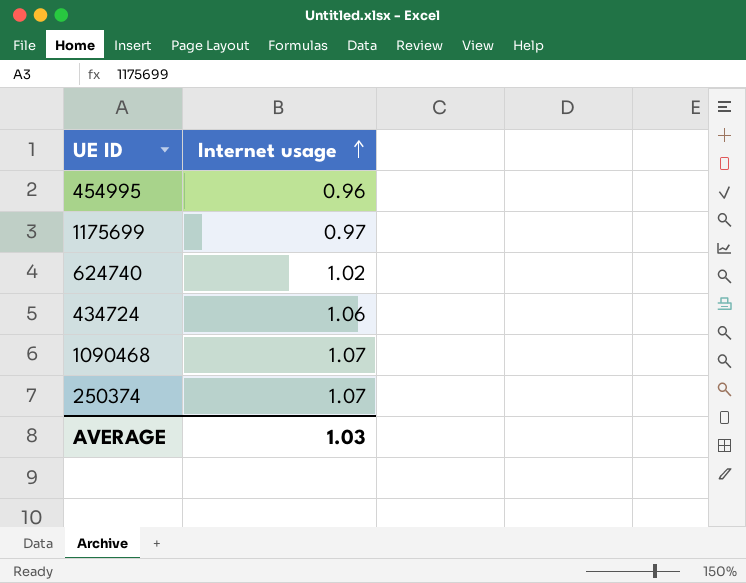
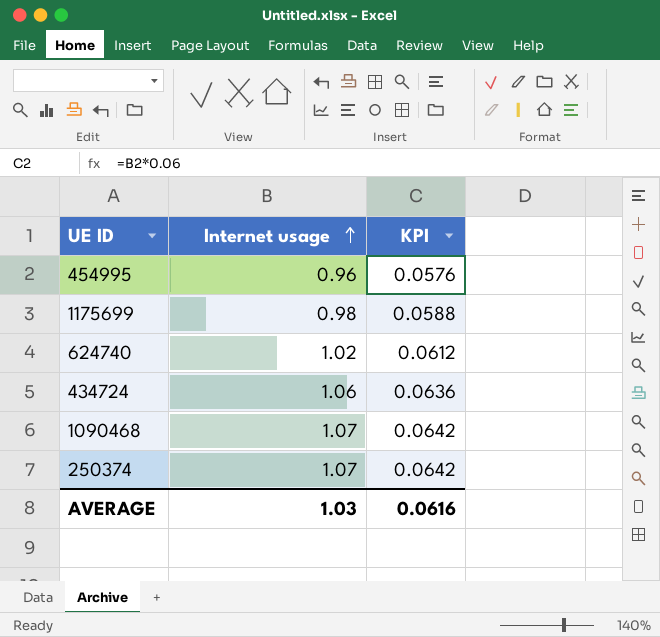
column KPI | formula: none -> [Internet usage] * 0.06
1175699 | Internet usage: 0.97 -> 0.98

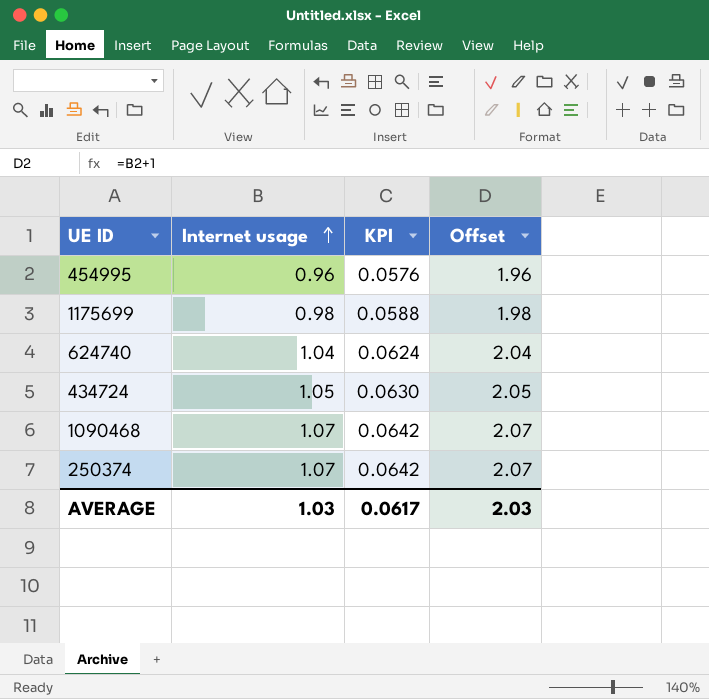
column Offset | formula: none -> [Internet usage] + 1
624740 | Internet usage: 1.02 -> 1.04
624740 | KPI: 0.0612 -> 0.0624
434724 | Internet usage: 1.06 -> 1.05
434724 | KPI: 0.0636 -> 0.0630
AVERAGE | KPI: 0.0616 -> 0.0617

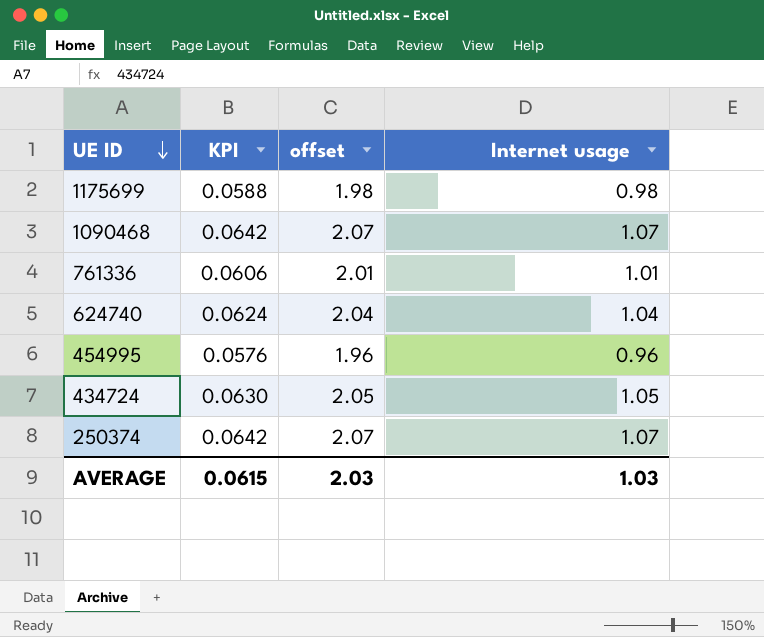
row order: Internet usage ascending -> UE ID descending
column name: Offset -> offset
column Internet usage | position: 2 -> 4
row 761336: none -> 0.0606 | 2.01 | 1.01
AVERAGE | KPI: 0.0617 -> 0.0615

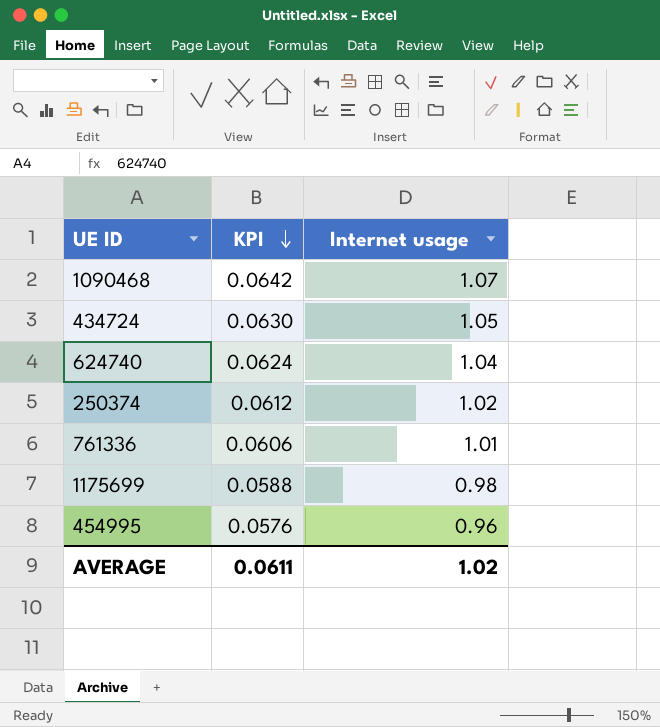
row order: UE ID descending -> KPI descending
column offset | formula: [Internet usage] + 1 -> none
250374 | KPI: 0.0642 -> 0.0612
250374 | Internet usage: 1.07 -> 1.02
AVERAGE | KPI: 0.0615 -> 0.0611
AVERAGE | Internet usage: 1.03 -> 1.02

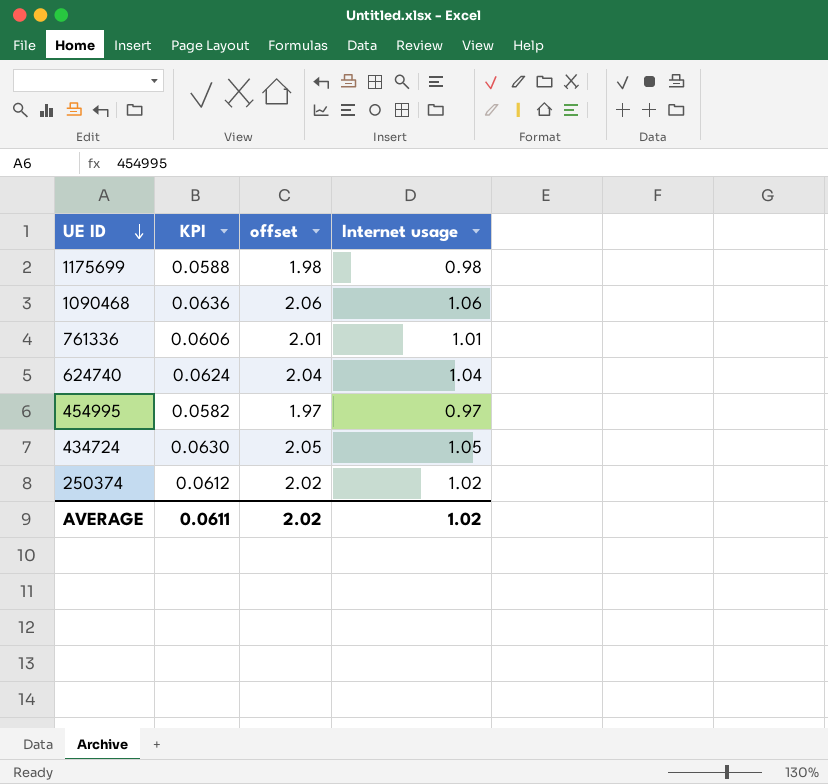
row order: KPI descending -> UE ID descending
column offset | formula: none -> [Internet usage] + 1
1090468 | KPI: 0.0642 -> 0.0636
1090468 | Internet usage: 1.07 -> 1.06
454995 | KPI: 0.0576 -> 0.0582
454995 | Internet usage: 0.96 -> 0.97

